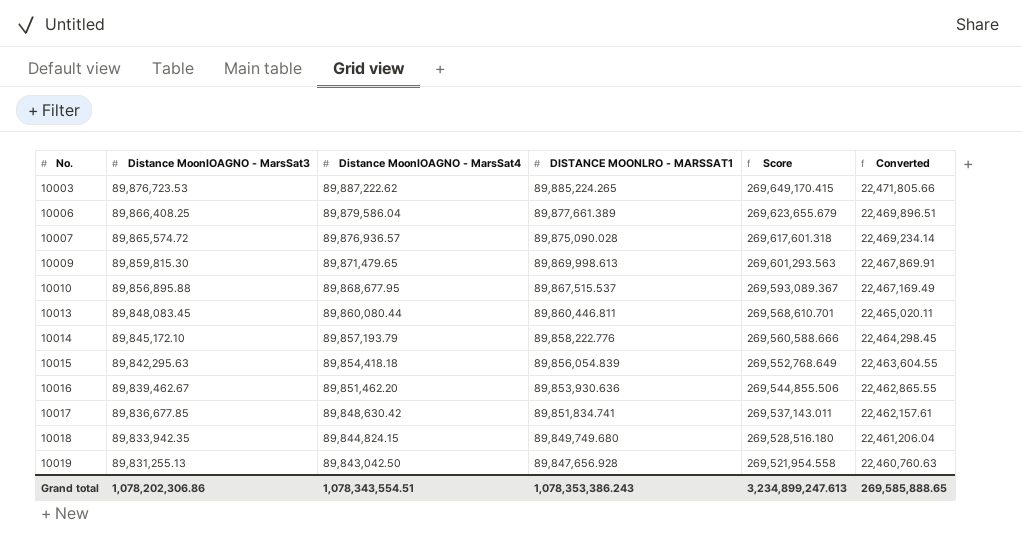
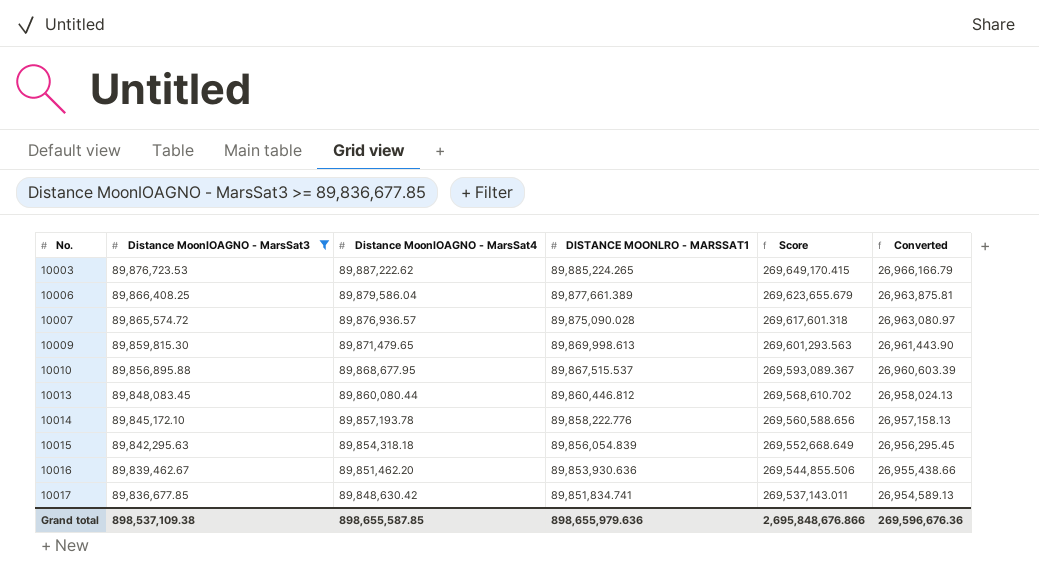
filter: none -> Distance MoonIOAGNO - MarsSat3 >= 89,836,677.85
column Converted | formula: [Distance MoonIOAGNO - MarsSat4] * 0.25 -> [Distance MoonIOAGNO - MarsSat4] * 0.3
10013 | DISTANCE MOONLRO - MARSSAT1: 89,860,446.811 -> 89,860,446.812
10013 | Score: 269,568,610.701 -> 269,568,610.702
10014 | Distance MoonIOAGNO - MarsSat4: 89,857,193.79 -> 89,857,193.78
10014 | Score: 269,560,588.666 -> 269,560,588.656
10015 | Distance MoonIOAGNO - MarsSat4: 89,854,418.18 -> 89,854,318.18
10015 | Score: 269,552,768.649 -> 269,552,668.649
Grand total | Distance MoonIOAGNO - MarsSat3: 1,078,202,306.86 -> 898,537,109.38
Grand total | Distance MoonIOAGNO - MarsSat4: 1,078,343,554.51 -> 898,655,587.85
Grand total | DISTANCE MOONLRO - MARSSAT1: 1,078,353,386.243 -> 898,655,979.636
Grand total | Score: 3,234,899,247.613 -> 2,695,848,676.866
Grand total | Converted: 269,585,888.65 -> 269,596,676.36

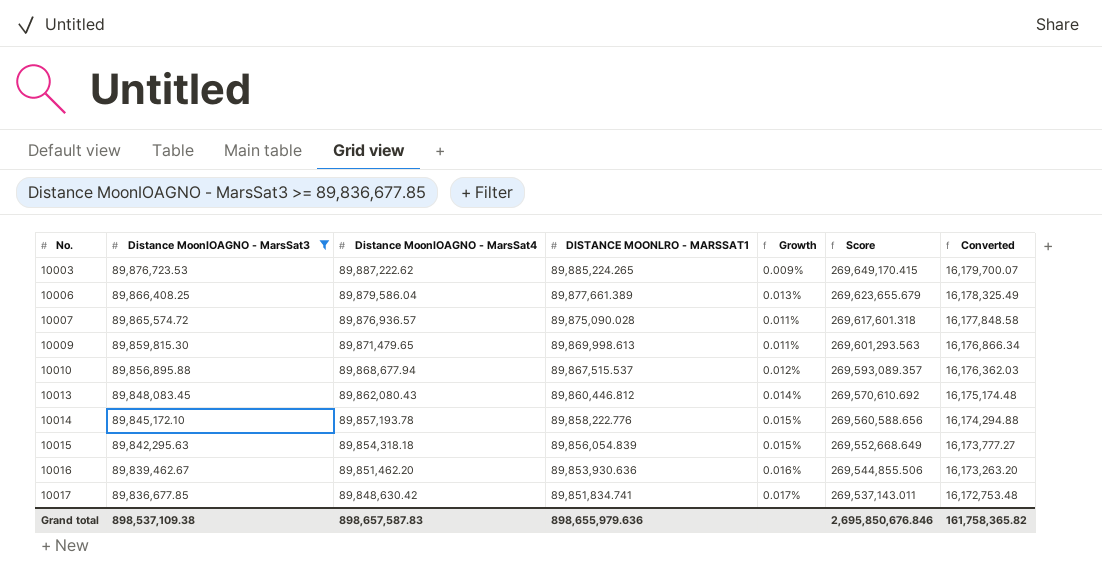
column Growth | formula: none -> ([DISTANCE MOONLRO - MARSSAT1] - [Distance MoonIOAGNO - MarsSat3]) / [Distance MoonIOAGNO - MarsSat3]
column Converted | formula: [Distance MoonIOAGNO - MarsSat4] * 0.3 -> [Distance MoonIOAGNO - MarsSat4] * 0.18
10010 | Distance MoonIOAGNO - MarsSat4: 89,868,677.95 -> 89,868,677.94
10010 | Score: 269,593,089.367 -> 269,593,089.357
10013 | Distance MoonIOAGNO - MarsSat4: 89,860,080.44 -> 89,862,080.43
10013 | Score: 269,568,610.702 -> 269,570,610.692
Grand total | Distance MoonIOAGNO - MarsSat4: 898,655,587.85 -> 898,657,587.83
Grand total | Score: 2,695,848,676.866 -> 2,695,850,676.846
Grand total | Converted: 269,596,676.36 -> 161,758,365.82

